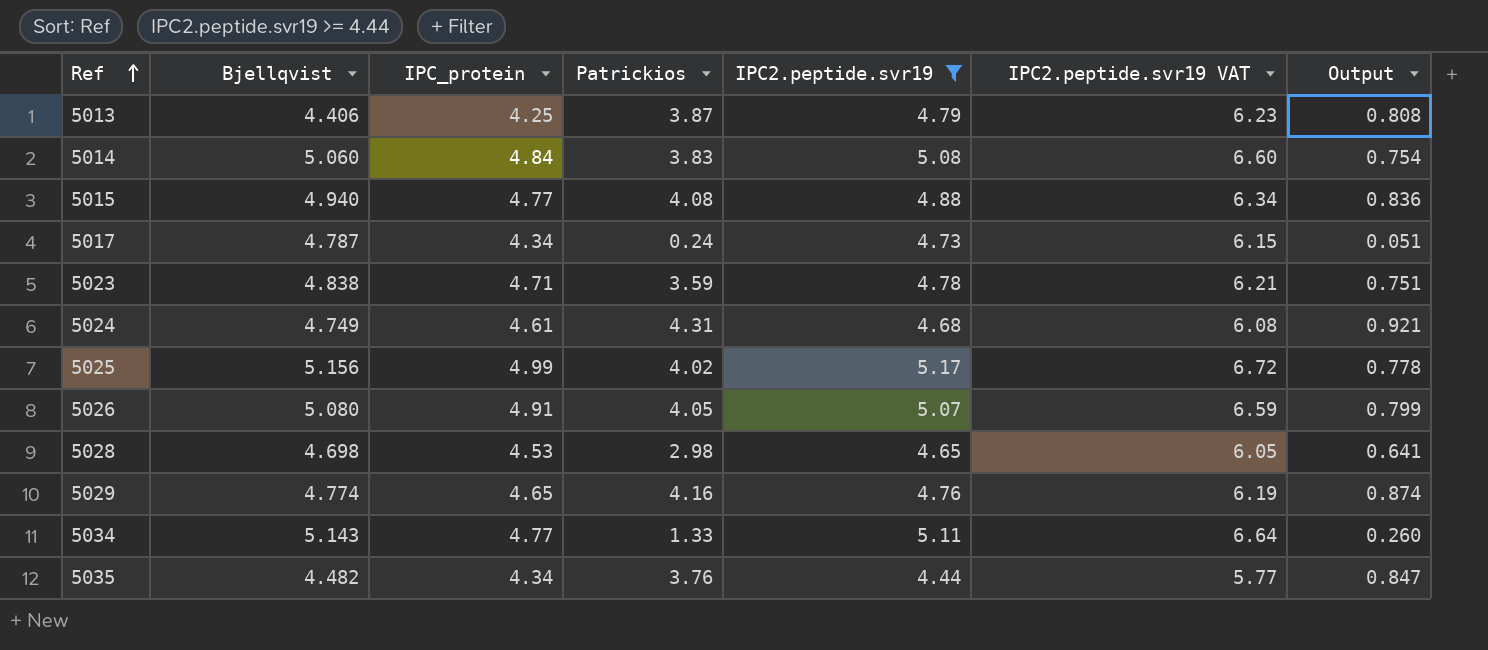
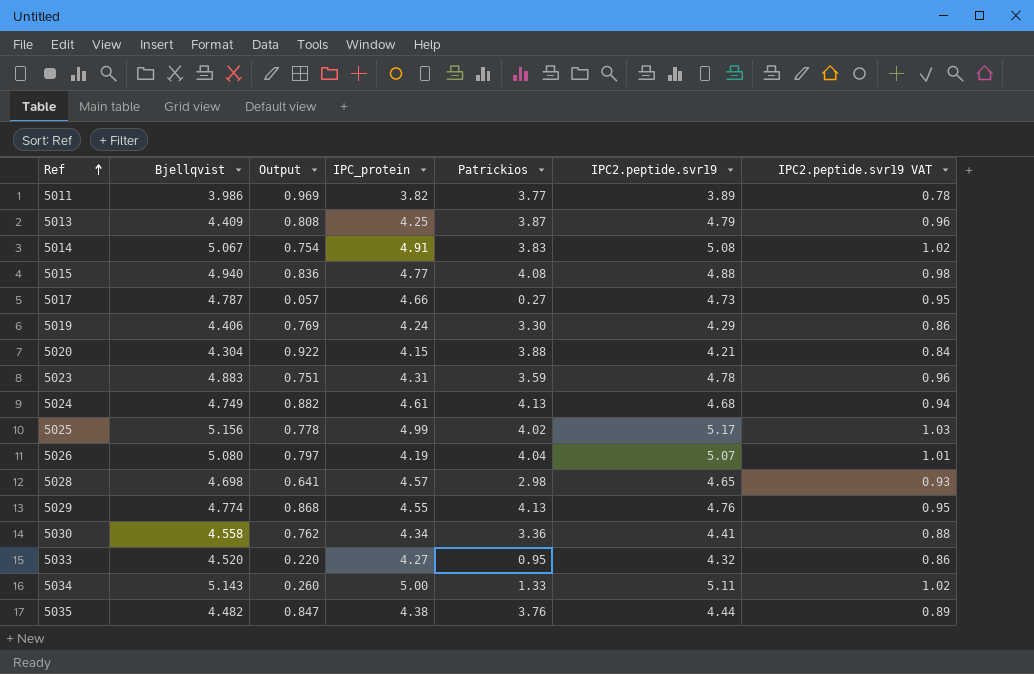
filter: IPC2.peptide.svr19 >= 4.44 -> none
column Output | position: 7 -> 3
column IPC2.peptide.svr19 VAT | formula: [IPC2.peptide.svr19] * 1.3 -> [IPC2.peptide.svr19] * 0.2
5013 | Bjellqvist: 4.406 -> 4.409
5014 | Bjellqvist: 5.060 -> 5.067
5014 | IPC_protein: 4.84 -> 4.91
5017 | Output: 0.051 -> 0.057
5017 | IPC_protein: 4.34 -> 4.66
5017 | Patrickios: 0.24 -> 0.27
5023 | Bjellqvist: 4.838 -> 4.883
5023 | IPC_protein: 4.71 -> 4.31
5024 | Output: 0.921 -> 0.882
5024 | Patrickios: 4.31 -> 4.13
5026 | Output: 0.799 -> 0.797
5026 | IPC_protein: 4.91 -> 4.19
5026 | Patrickios: 4.05 -> 4.04
5028 | IPC_protein: 4.53 -> 4.57
5029 | Output: 0.874 -> 0.868
5029 | IPC_protein: 4.65 -> 4.55
5029 | Patrickios: 4.16 -> 4.13
5034 | IPC_protein: 4.77 -> 5.00
5035 | IPC_protein: 4.34 -> 4.38

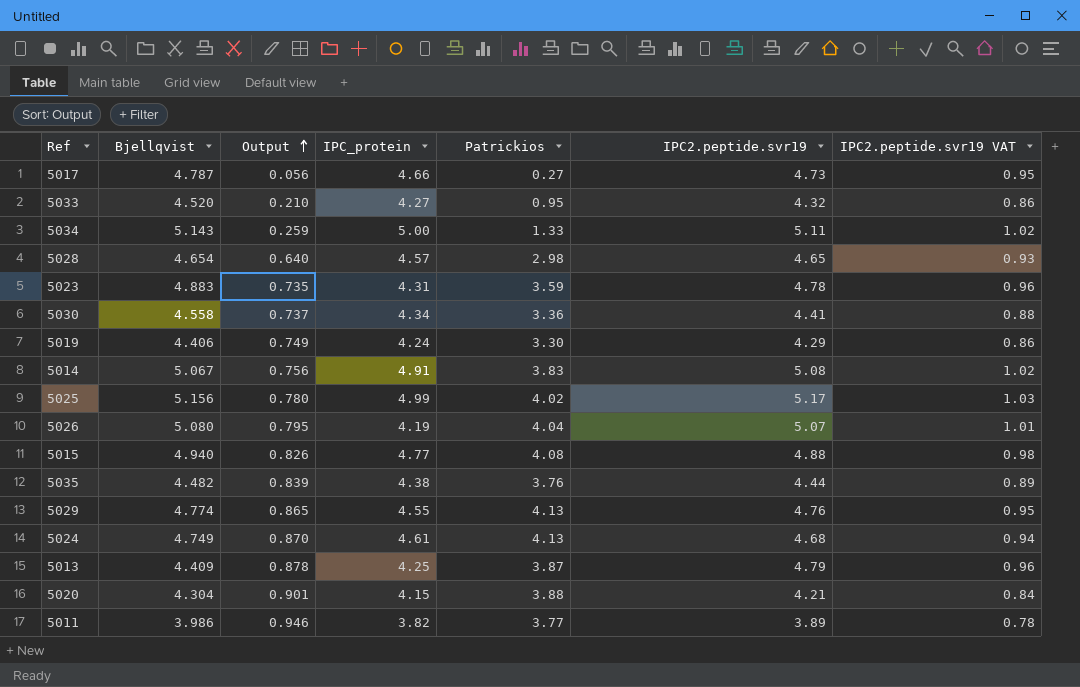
row order: Ref ascending -> Output ascending
column Output | formula: [Patrickios] / [IPC2.peptide.svr19] -> [Patrickios] / [Bjellqvist]
5028 | Bjellqvist: 4.698 -> 4.654

